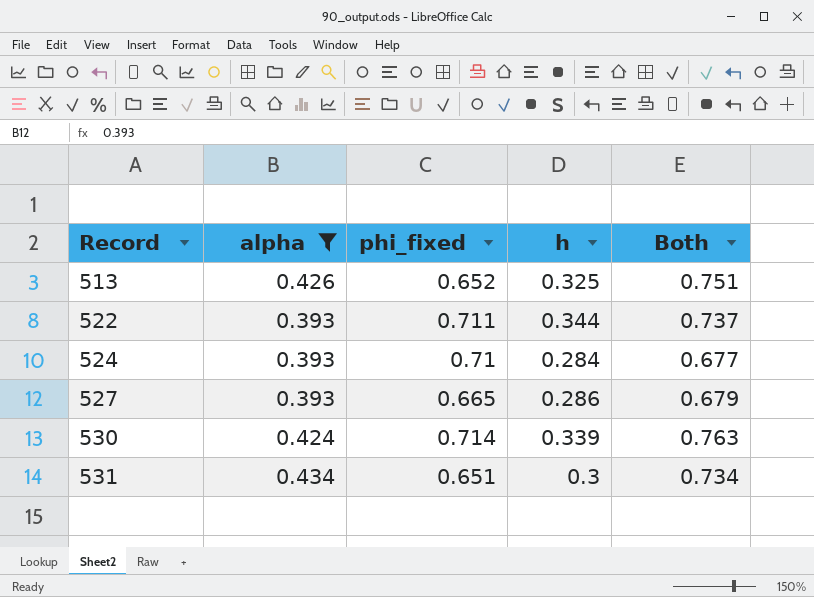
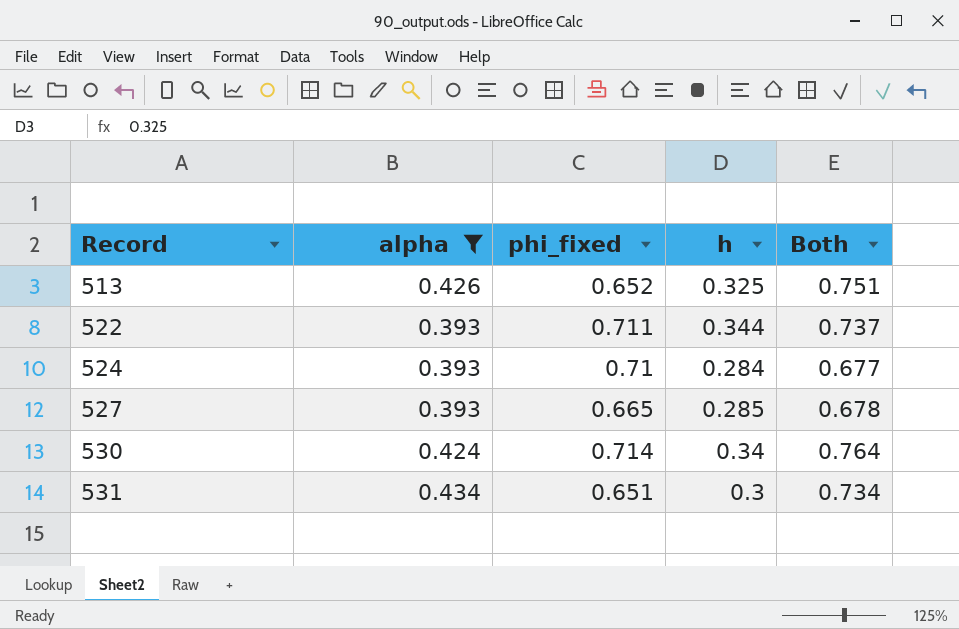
527 | h: 0.286 -> 0.285
527 | Both: 0.679 -> 0.678
530 | h: 0.339 -> 0.34
530 | Both: 0.763 -> 0.764

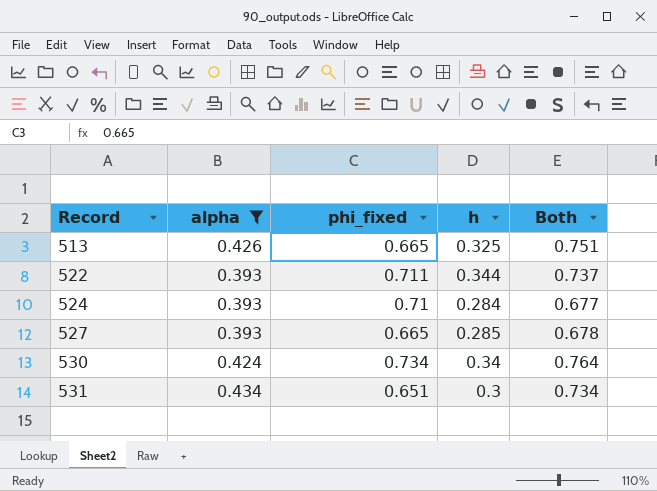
513 | phi_fixed: 0.652 -> 0.665
530 | phi_fixed: 0.714 -> 0.734

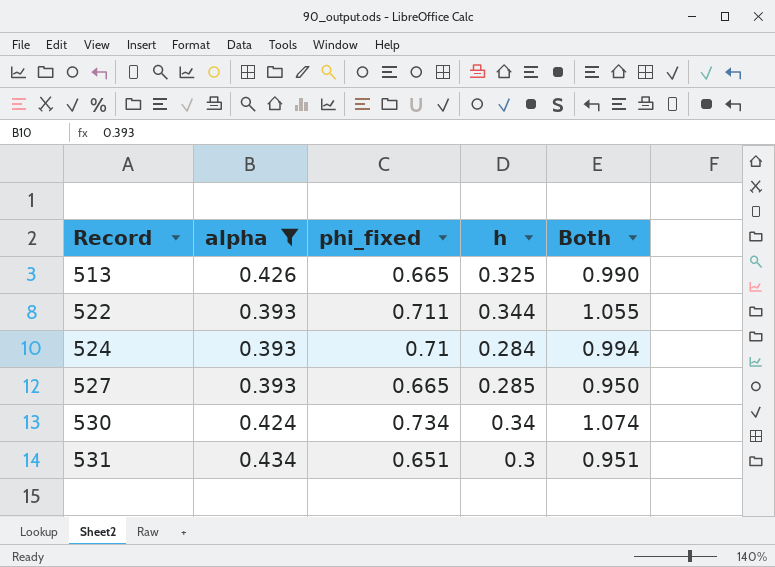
column Both | formula: [alpha] + [h] -> [phi_fixed] + [h]

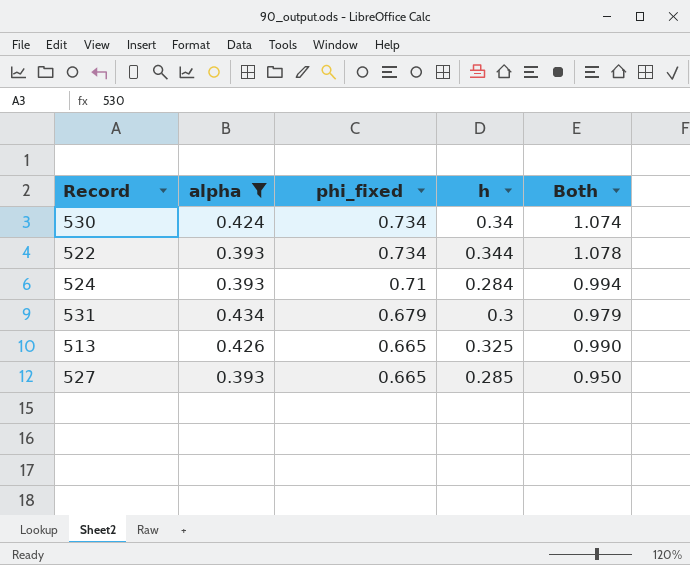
row order: Record ascending -> phi_fixed descending
522 | phi_fixed: 0.711 -> 0.734
522 | Both: 1.055 -> 1.078
531 | phi_fixed: 0.651 -> 0.679
531 | Both: 0.951 -> 0.979

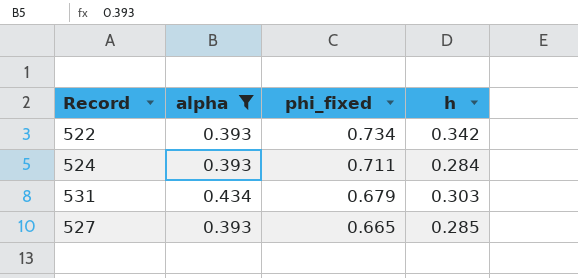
column Both | formula: [phi_fixed] + [h] -> none
row 530: 0.424 | 0.734 | 0.34 | 1.074 -> none
row 513: 0.426 | 0.665 | 0.325 | 0.990 -> none
522 | h: 0.344 -> 0.342
524 | phi_fixed: 0.71 -> 0.711
531 | h: 0.3 -> 0.303

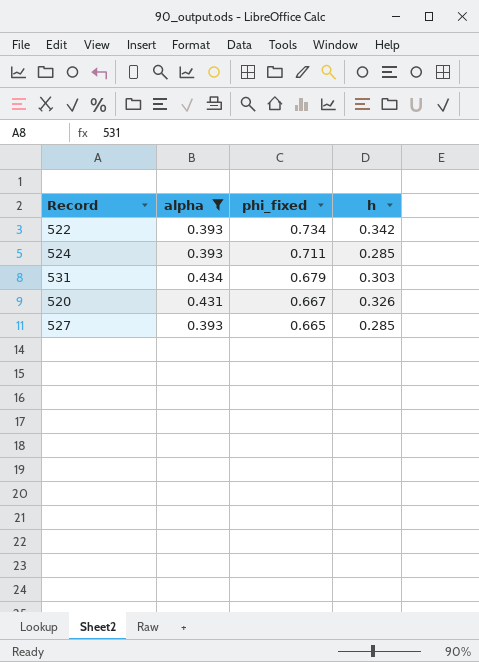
524 | h: 0.284 -> 0.285
row 520: none -> 0.431 | 0.667 | 0.326

